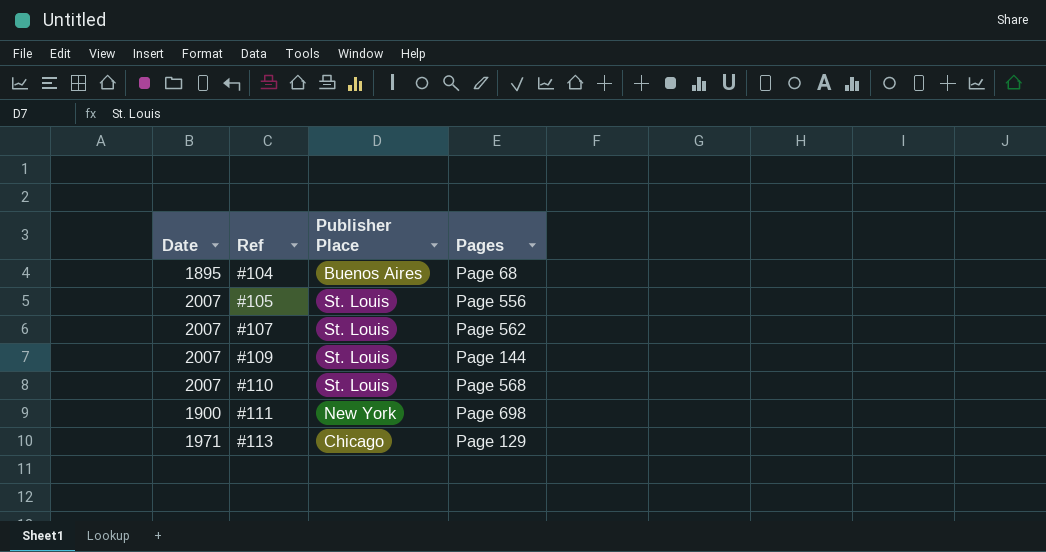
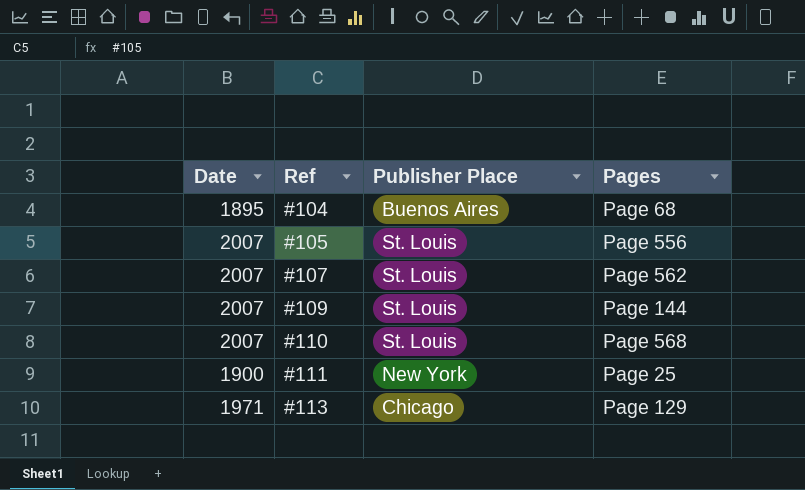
#111 | Pages: Page 698 -> Page 25

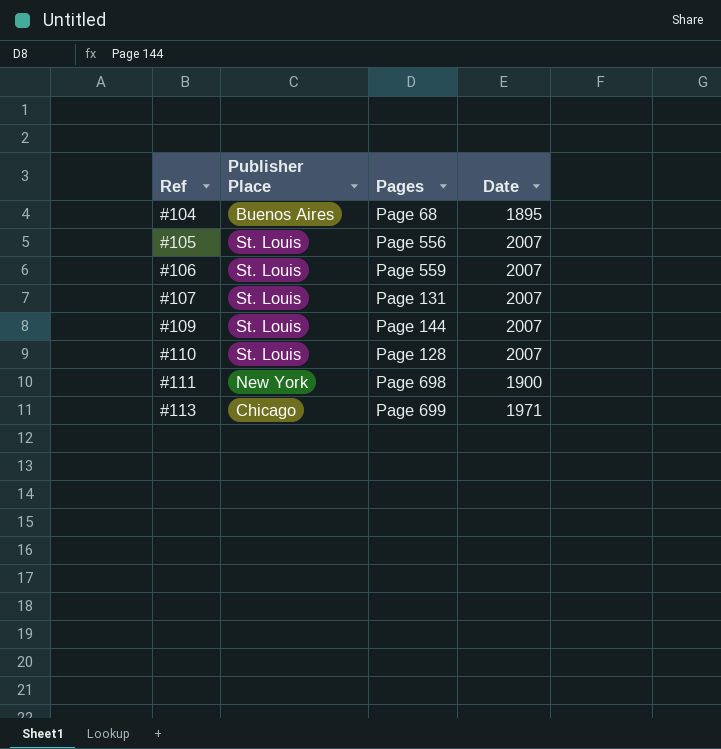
column Date | position: 1 -> 4
row #106: none -> St. Louis | Page 559 | 2007
#107 | Pages: Page 562 -> Page 131
#110 | Pages: Page 568 -> Page 128
#111 | Pages: Page 25 -> Page 698
#113 | Pages: Page 129 -> Page 699

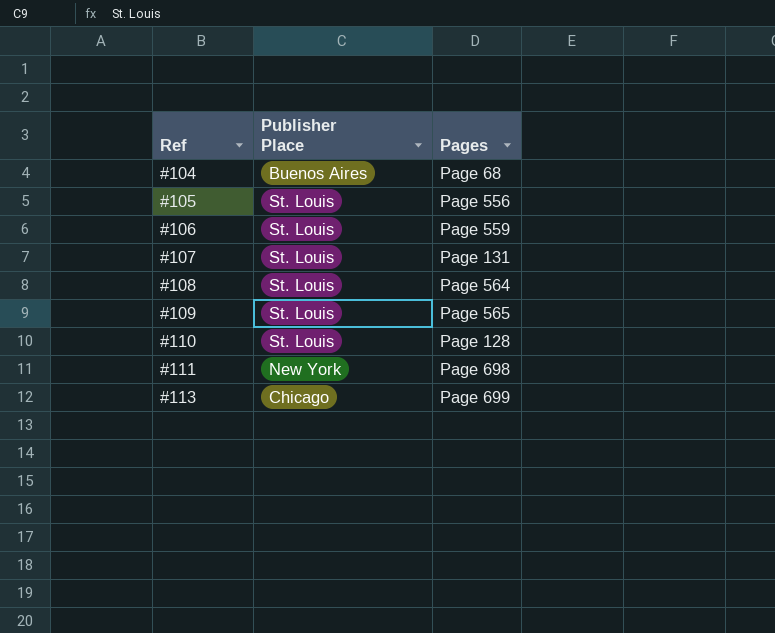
column Date | position: 4 -> none
row #108: none -> St. Louis | Page 564
#109 | Pages: Page 144 -> Page 565

